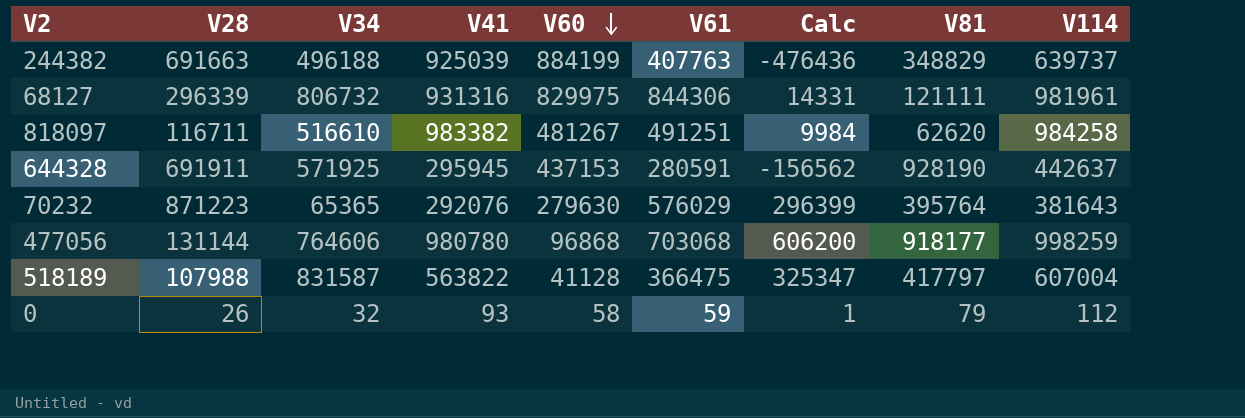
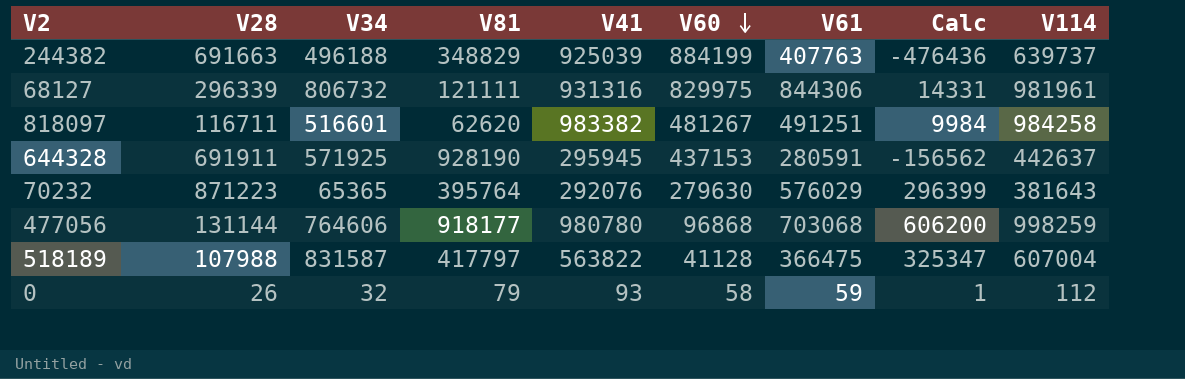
column V81 | position: 8 -> 4
818097 | V34: 516610 -> 516601

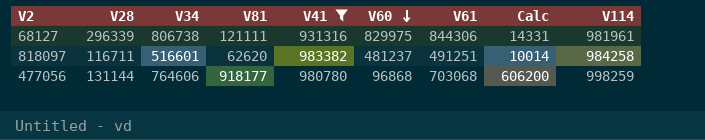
filter: none -> V41 >= 931316
68127 | V34: 806732 -> 806738
818097 | V60: 481267 -> 481237
818097 | Calc: 9984 -> 10014

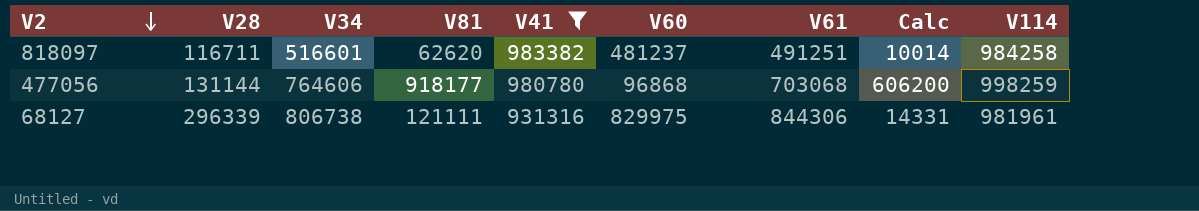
row order: V60 descending -> V2 descending

